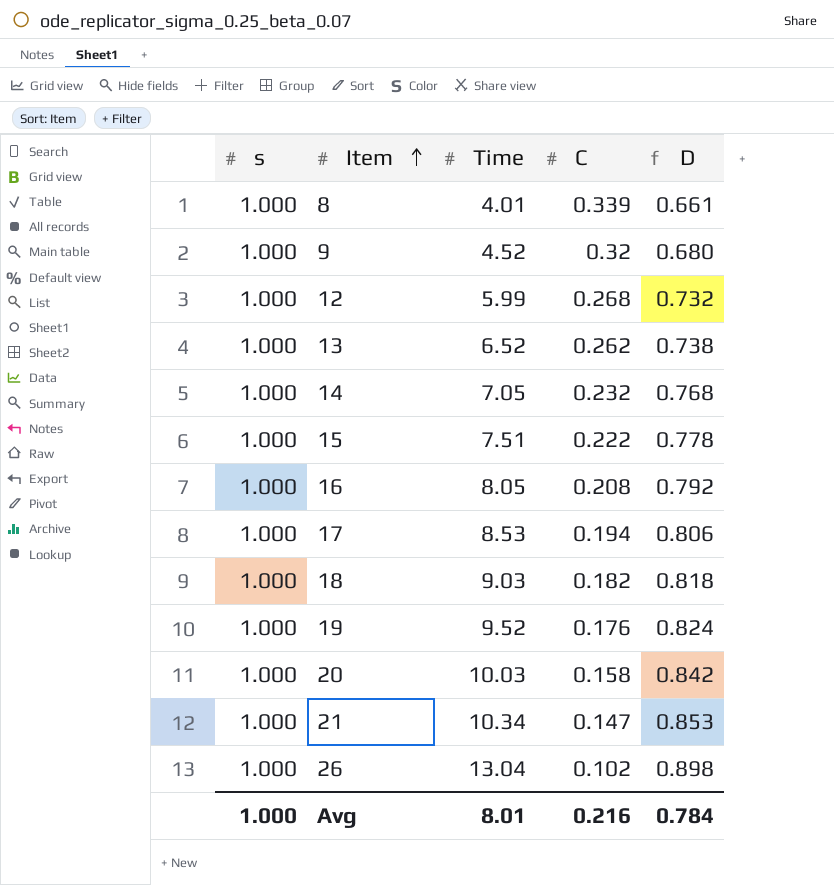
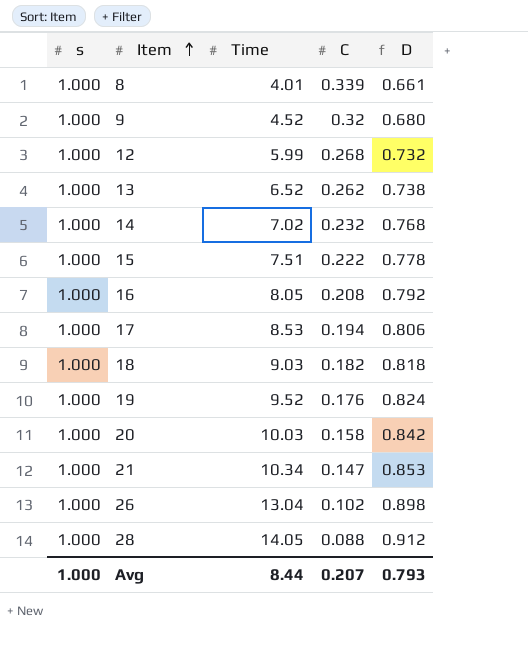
14 | Time: 7.05 -> 7.02
row 28: none -> 1.000 | 14.05 | 0.088 | 0.912
Avg | Time: 8.01 -> 8.44
Avg | C: 0.216 -> 0.207
Avg | D: 0.784 -> 0.793

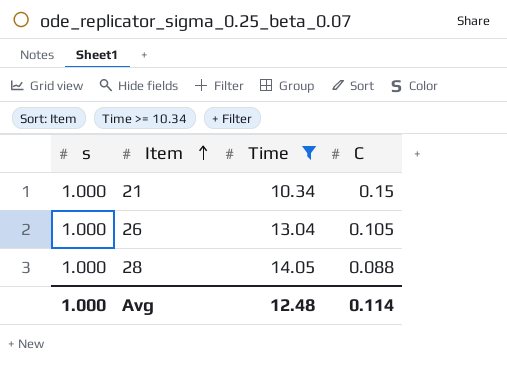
filter: none -> Time >= 10.34
column D | formula: [s] - [C] -> none
21 | C: 0.147 -> 0.15
26 | C: 0.102 -> 0.105
Avg | Time: 8.44 -> 12.48
Avg | C: 0.207 -> 0.114

